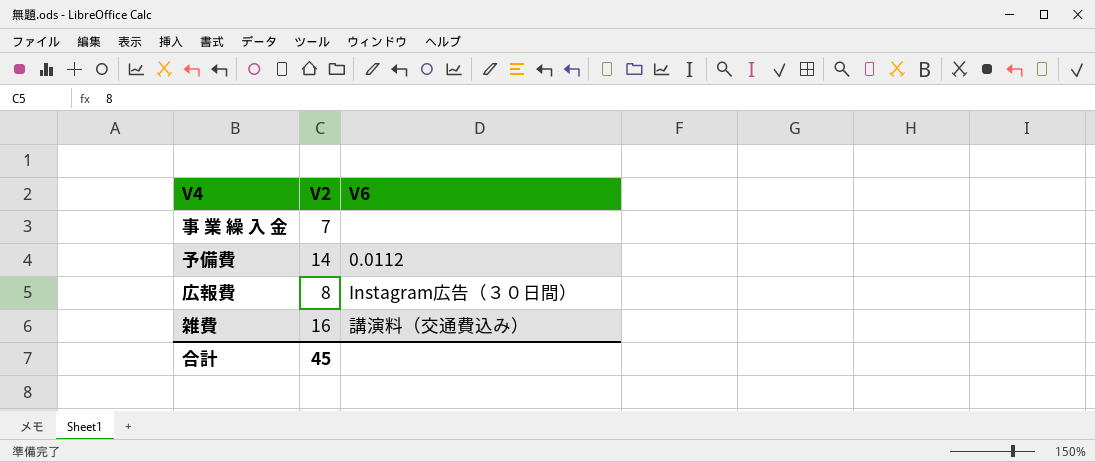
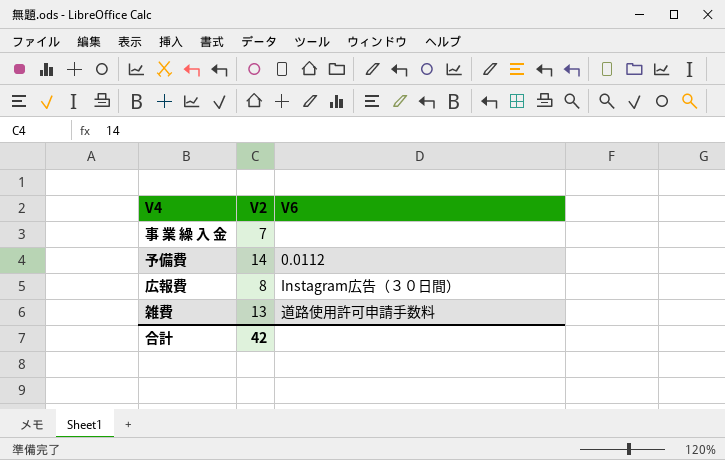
雑費 | V2: 16 -> 13
雑費 | V6: 講演料（交通費込み） -> 道路使用許可申請手数料
合計 | V2: 45 -> 42

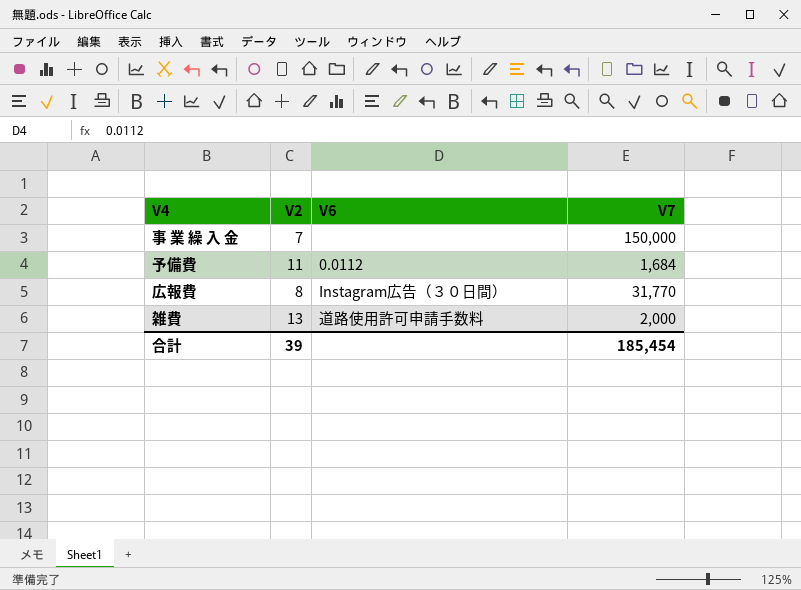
column V7 | position: none -> 4
予備費 | V2: 14 -> 11
合計 | V2: 42 -> 39

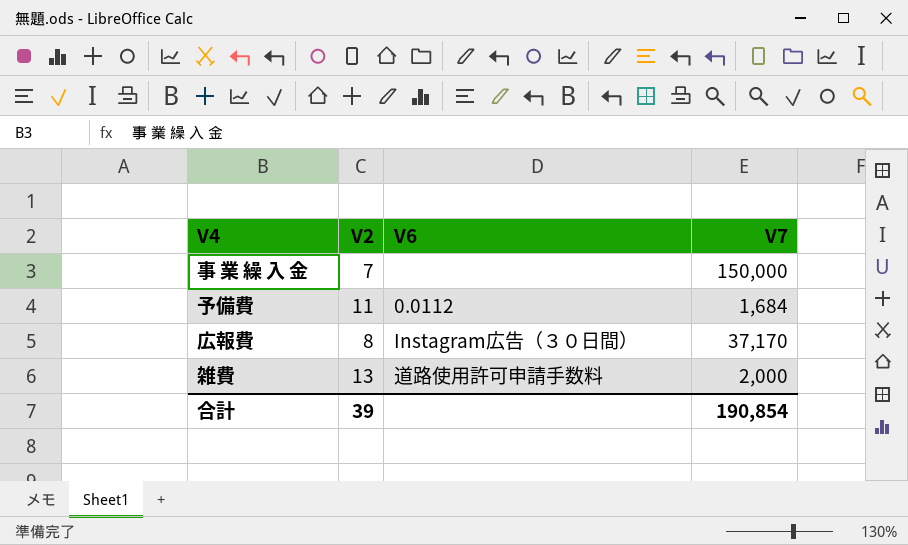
広報費 | V7: 31,770 -> 37,170
合計 | V7: 185,454 -> 190,854

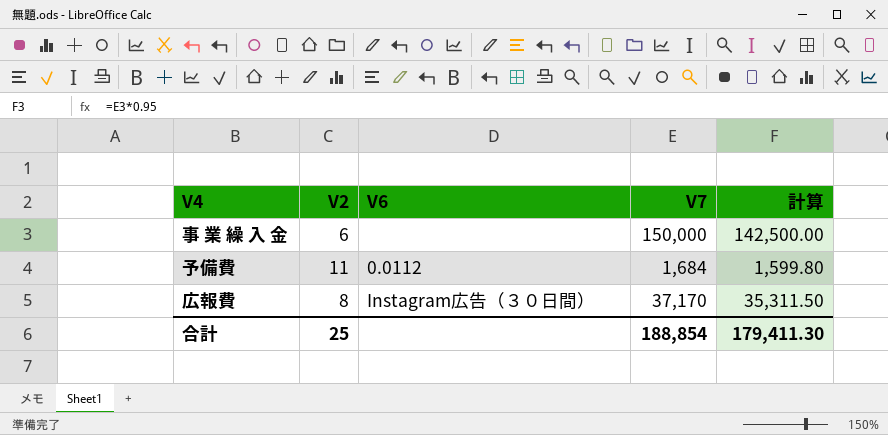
column 計算 | formula: none -> [V7] * 0.95
row 雑費: 13 | 道路使用許可申請手数料 | 2,000 -> none
事 業 繰 入 金 | V2: 7 -> 6
合計 | V2: 39 -> 25
合計 | V7: 190,854 -> 188,854

